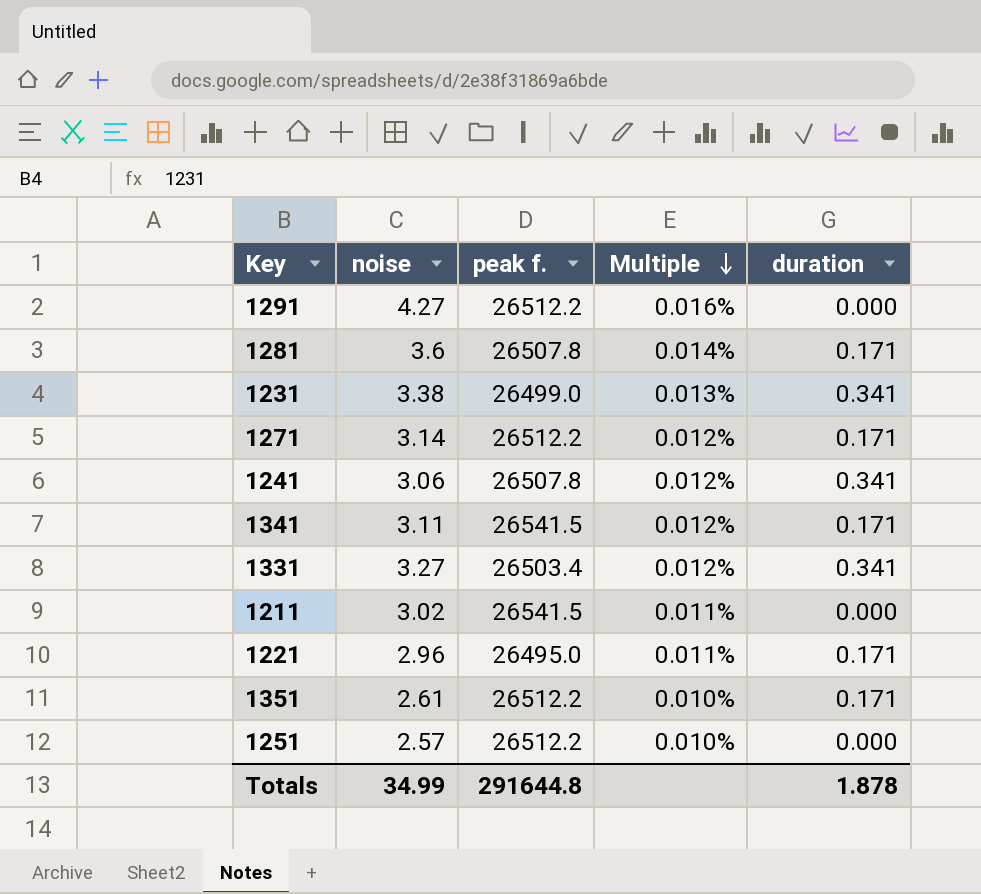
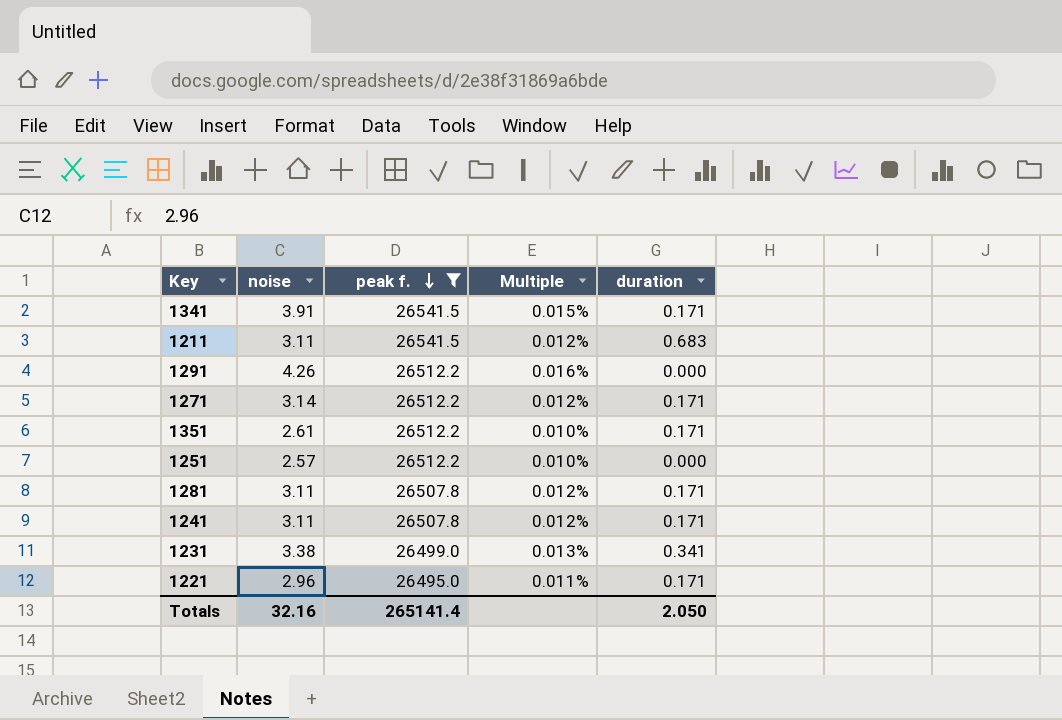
filter: none -> peak f. != 26503.4
row order: Multiple descending -> peak f. descending
1341 | noise: 3.11 -> 3.91
1341 | Multiple: 0.012% -> 0.015%
1211 | noise: 3.02 -> 3.11
1211 | Multiple: 0.011% -> 0.012%
1211 | duration: 0.000 -> 0.683
1291 | noise: 4.27 -> 4.26
1281 | noise: 3.6 -> 3.11
1281 | Multiple: 0.014% -> 0.012%
1241 | noise: 3.06 -> 3.11
1241 | duration: 0.341 -> 0.171
Totals | noise: 34.99 -> 32.16
Totals | peak f.: 291644.8 -> 265141.4
Totals | duration: 1.878 -> 2.050

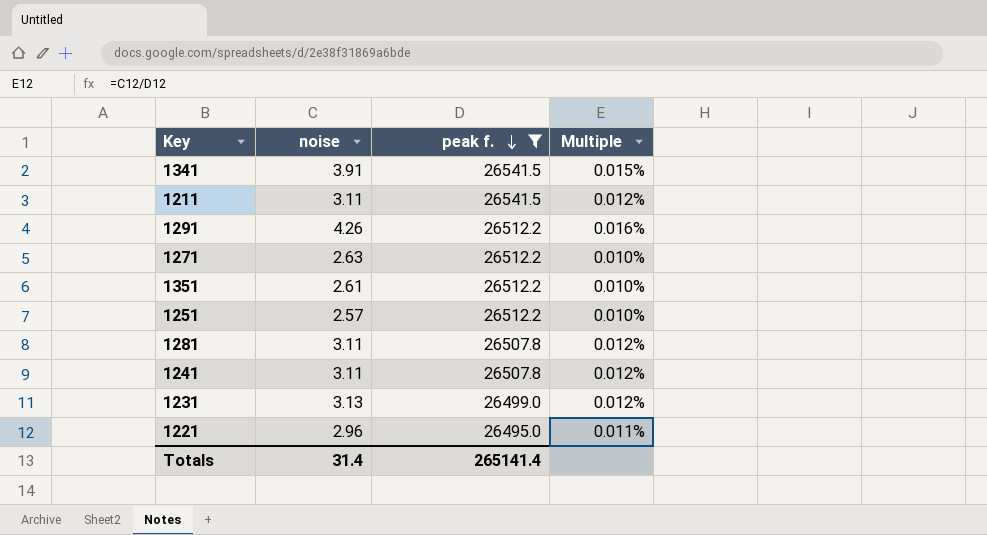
column duration | position: 5 -> none
1271 | noise: 3.14 -> 2.63
1271 | Multiple: 0.012% -> 0.010%
1231 | noise: 3.38 -> 3.13
1231 | Multiple: 0.013% -> 0.012%
Totals | noise: 32.16 -> 31.4

